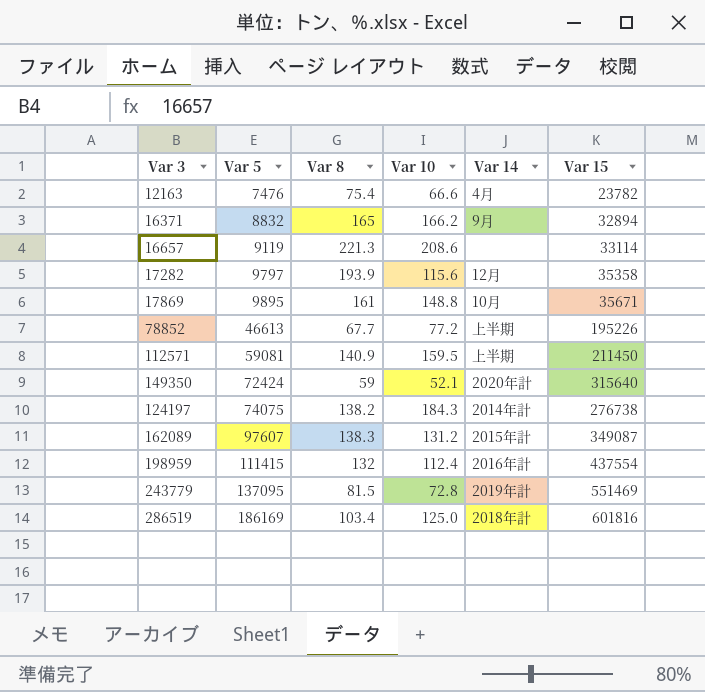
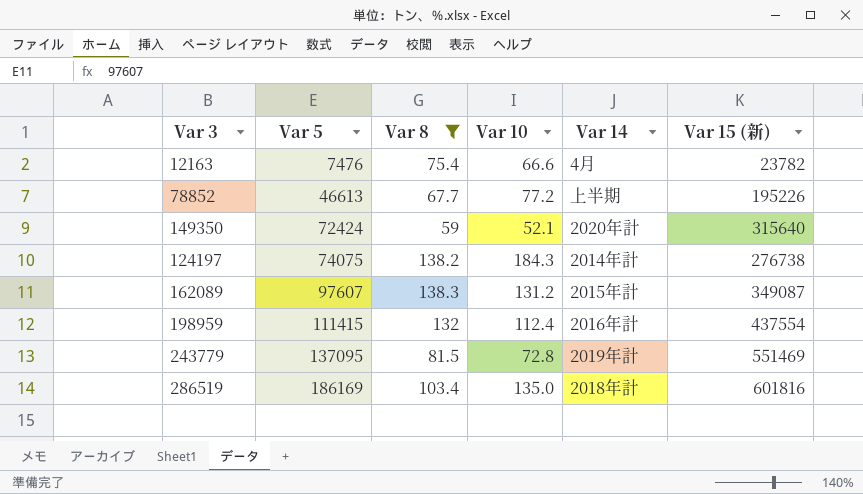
filter: none -> Var 8 <= 138.3
column name: Var 15 -> Var 15 (新)
286519 | Var 10: 125.0 -> 135.0

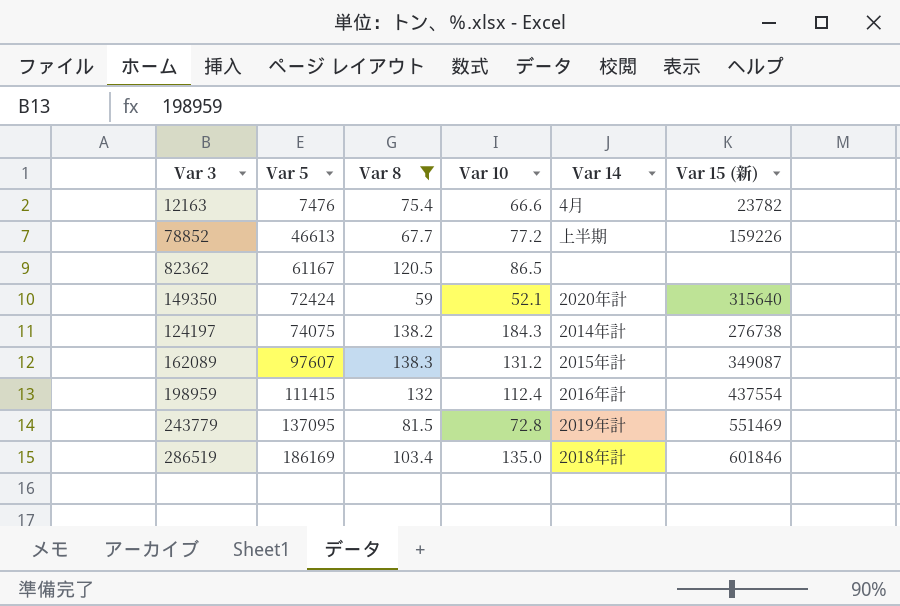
78852 | Var 15 (新): 195226 -> 159226
row 82362: none -> 61167 | 120.5 | 86.5 | none | none
286519 | Var 15 (新): 601816 -> 601846

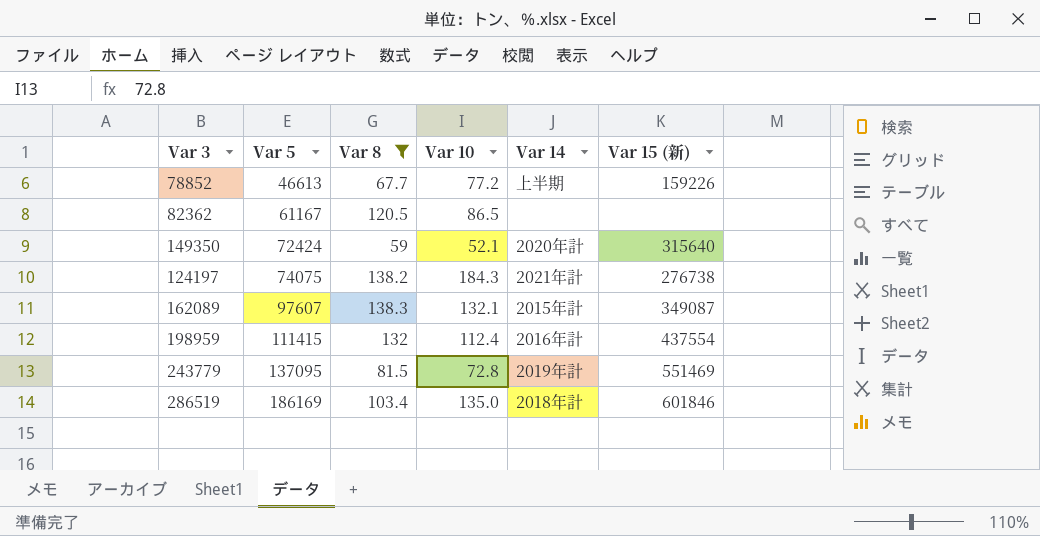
row 12163: 7476 | 75.4 | 66.6 | 4月 | 23782 -> none
124197 | Var 14: 2014年計 -> 2021年計
162089 | Var 10: 131.2 -> 132.1

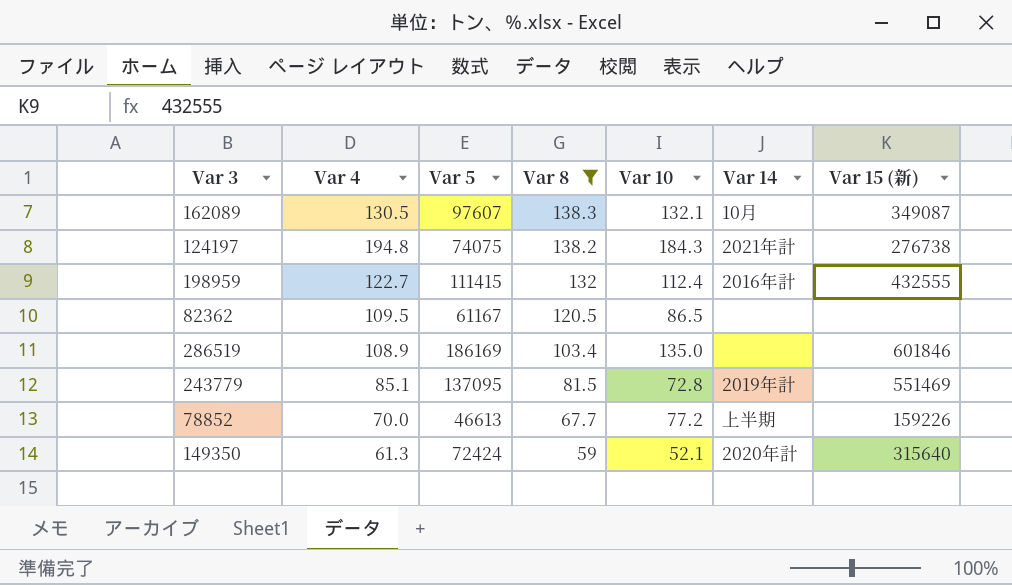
row order: Var 5 ascending -> Var 8 descending
column Var 4 | position: none -> 2
162089 | Var 14: 2015年計 -> 10月
198959 | Var 15 (新): 437554 -> 432555
286519 | Var 14: 2018年計 -> none

